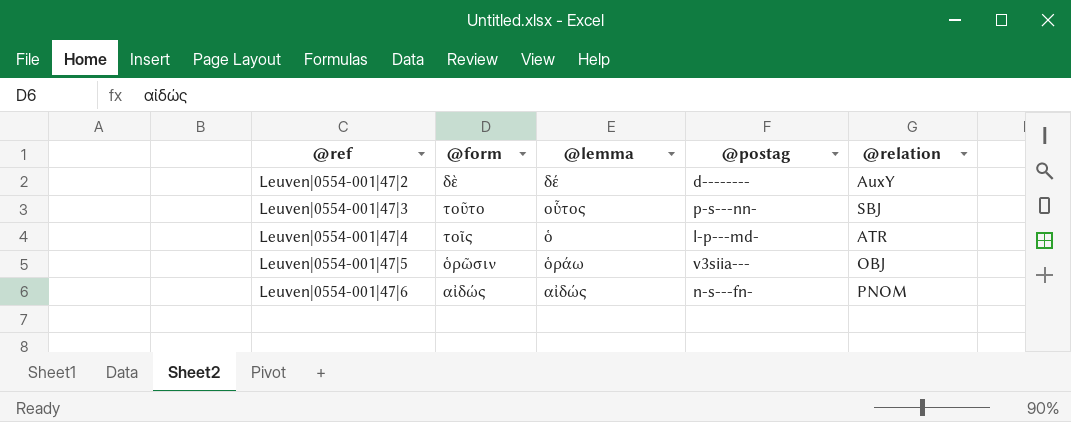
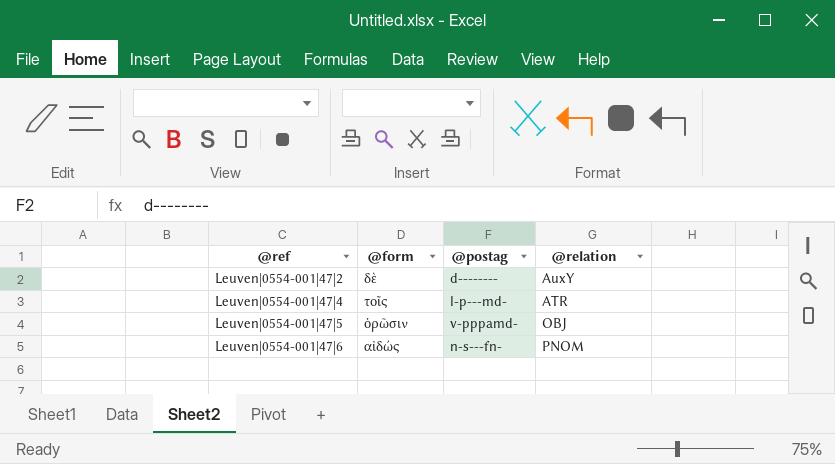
column @lemma | position: 3 -> none
row Leuven|0554-001|47|3: τοῦτο | οὗτος | p-s---nn- | SBJ -> none
Leuven|0554-001|47|5 | @postag: v3siia--- -> v-pppamd-

